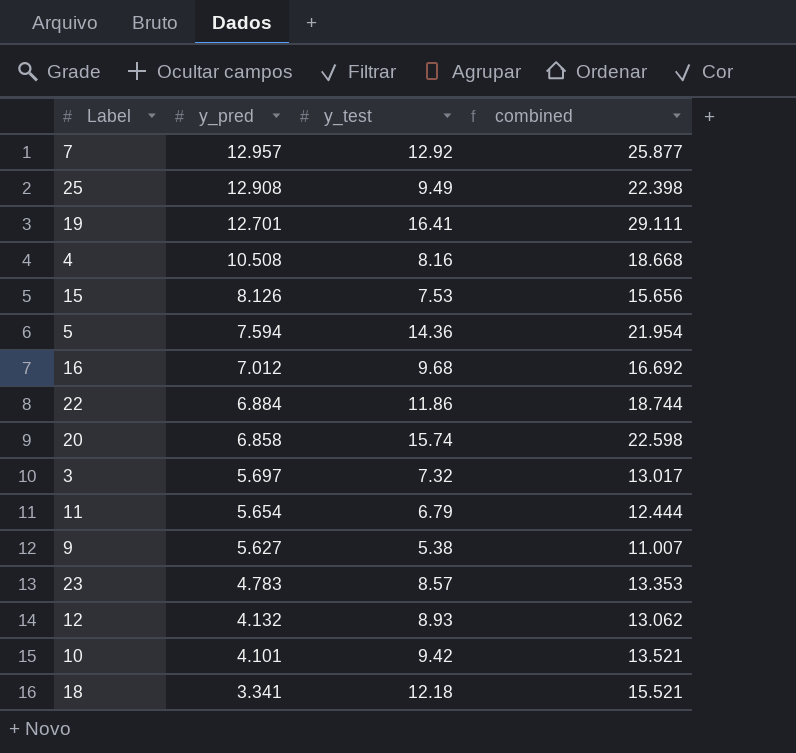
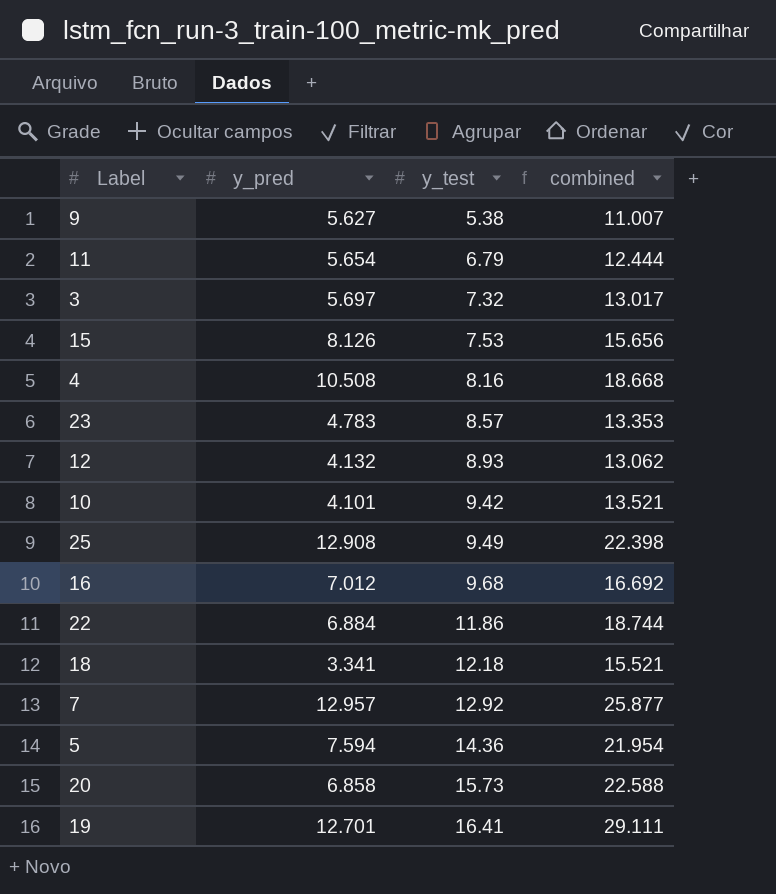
row order: y_pred descending -> y_test ascending
20 | y_test: 15.74 -> 15.73
20 | combined: 22.598 -> 22.588

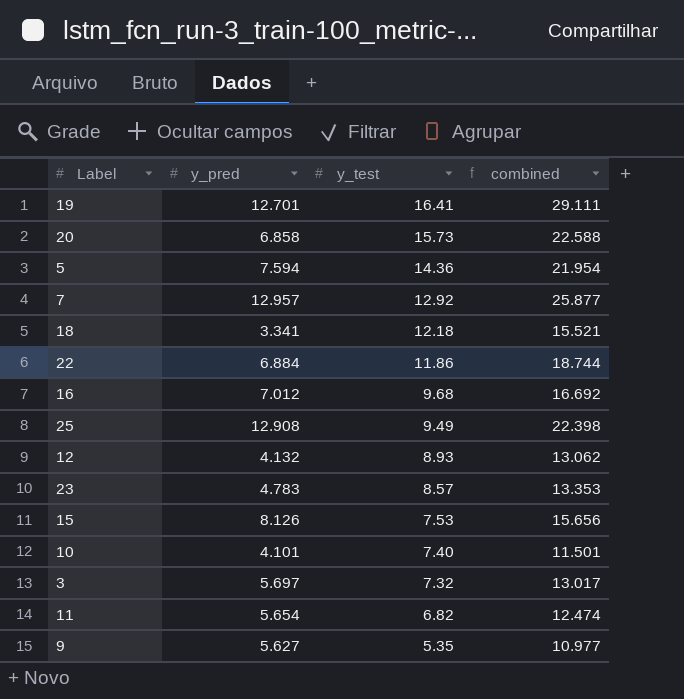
row order: y_test ascending -> y_test descending
row 4: 10.508 | 8.16 | 18.668 -> none
10 | y_test: 9.42 -> 7.40
10 | combined: 13.521 -> 11.501
11 | y_test: 6.79 -> 6.82
11 | combined: 12.444 -> 12.474
9 | y_test: 5.38 -> 5.35
9 | combined: 11.007 -> 10.977

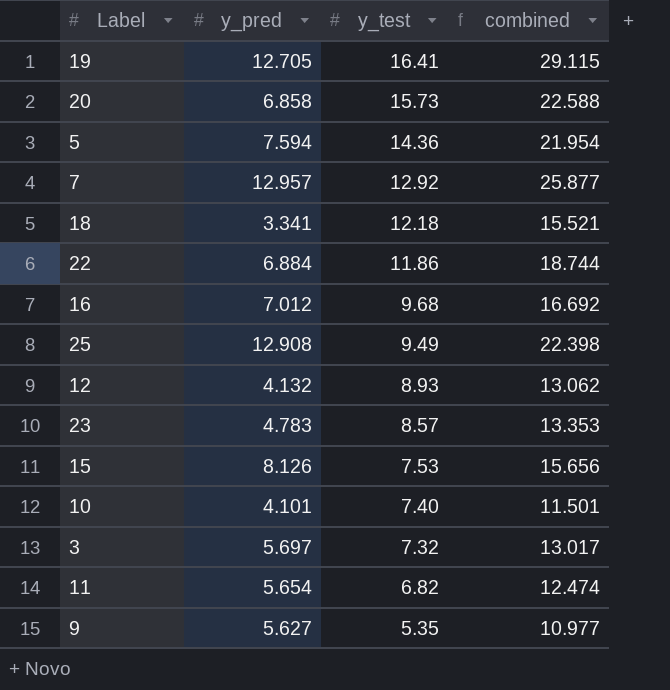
19 | y_pred: 12.701 -> 12.705
19 | combined: 29.111 -> 29.115

